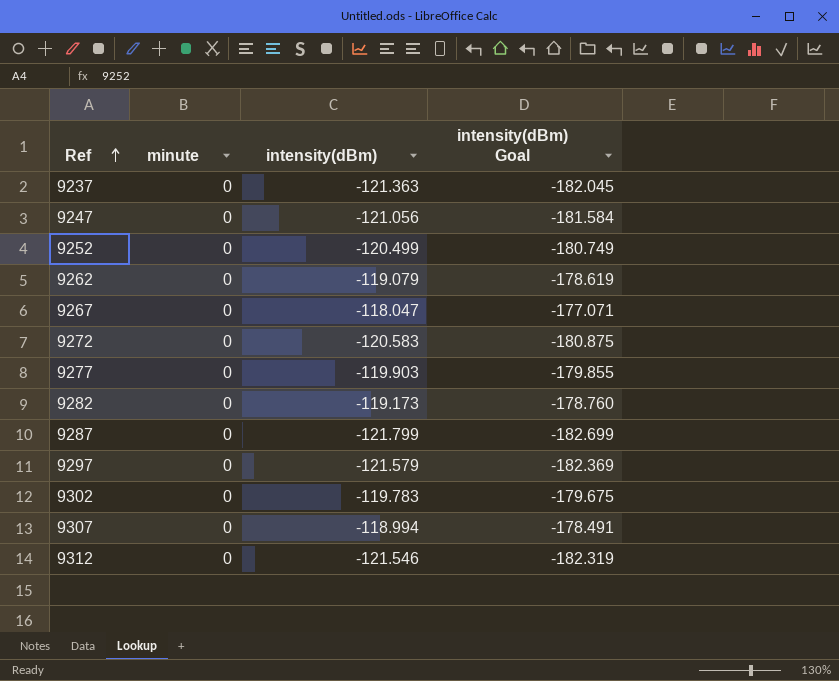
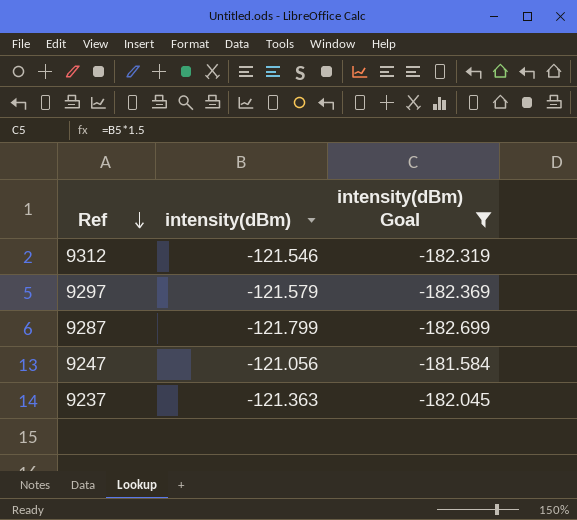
filter: none -> intensity(dBm) Goal <= -181.584
row order: Ref ascending -> Ref descending
column minute | position: 2 -> none

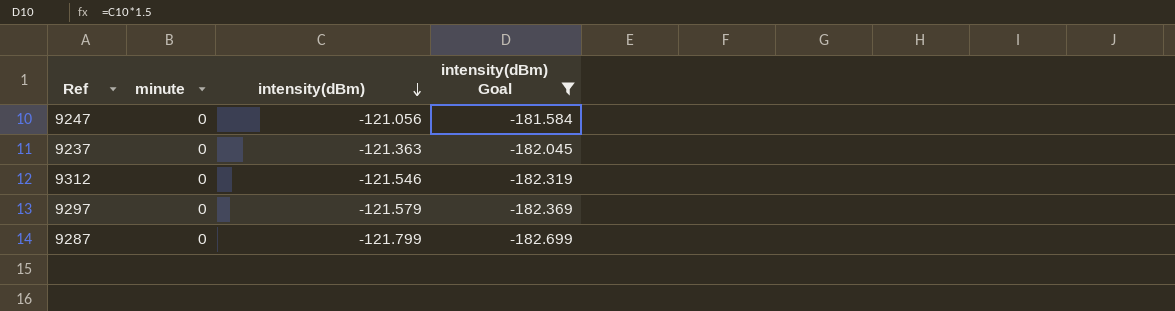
row order: Ref descending -> intensity(dBm) descending
column minute | position: none -> 2

